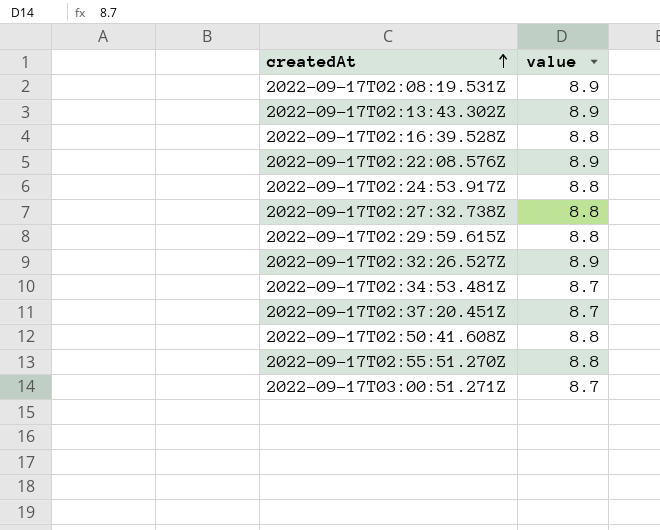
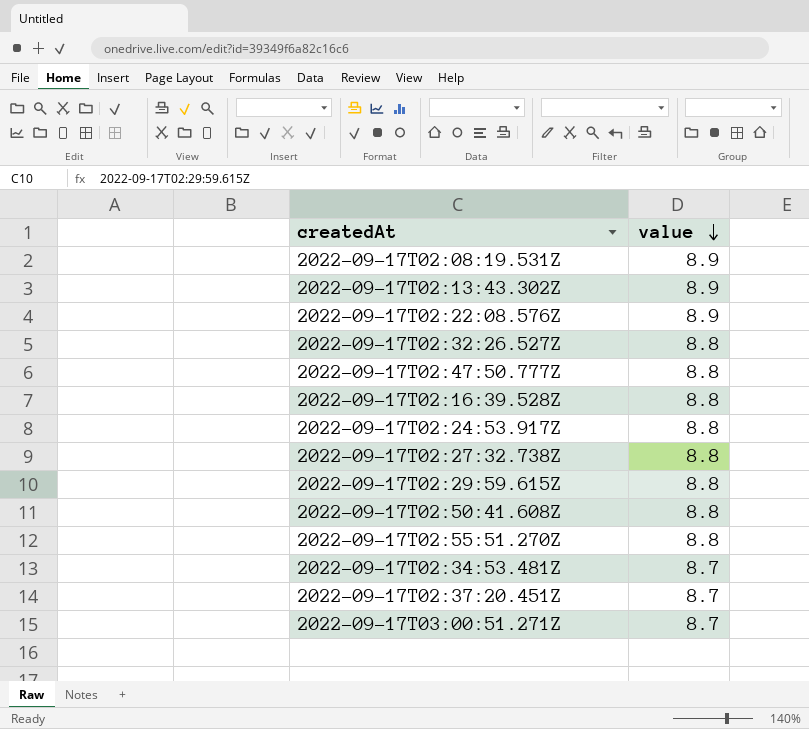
row order: createdAt ascending -> value descending
2022-09-17T02:32:26.527Z | value: 8.9 -> 8.8
row 2022-09-17T02:47:50.777Z: none -> 8.8

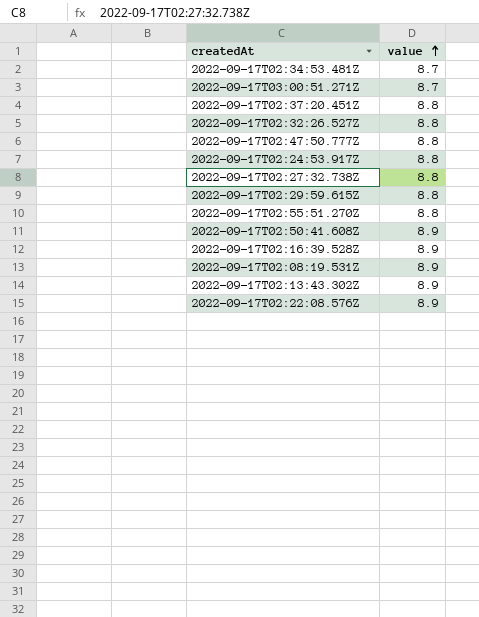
row order: value descending -> value ascending
2022-09-17T02:37:20.451Z | value: 8.7 -> 8.8
2022-09-17T02:50:41.608Z | value: 8.8 -> 8.9
2022-09-17T02:16:39.528Z | value: 8.8 -> 8.9

